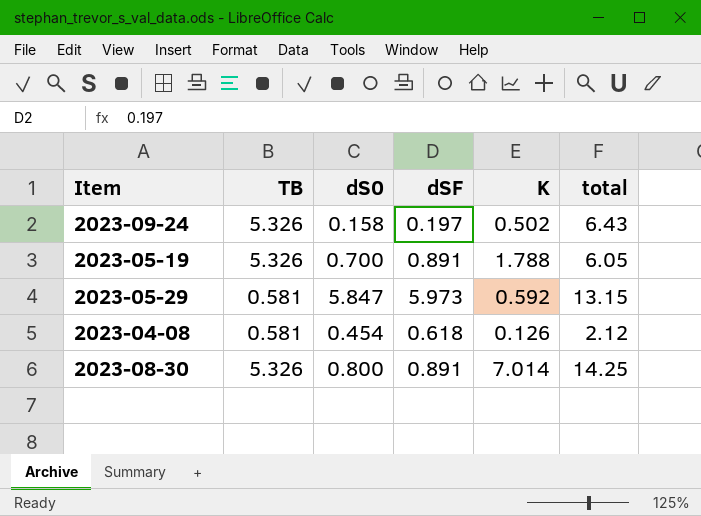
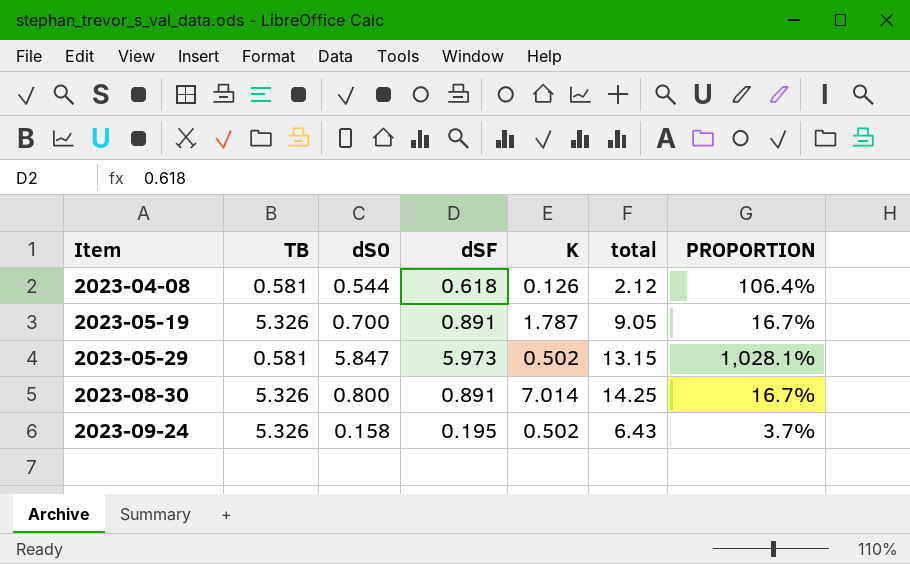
row order: none -> Item ascending
column PROPORTION | formula: none -> [dSF] / [TB]
2023-04-08 | dS0: 0.454 -> 0.544
2023-05-19 | K: 1.788 -> 1.787
2023-05-19 | total: 6.05 -> 9.05
2023-05-29 | K: 0.592 -> 0.502
2023-09-24 | dSF: 0.197 -> 0.195

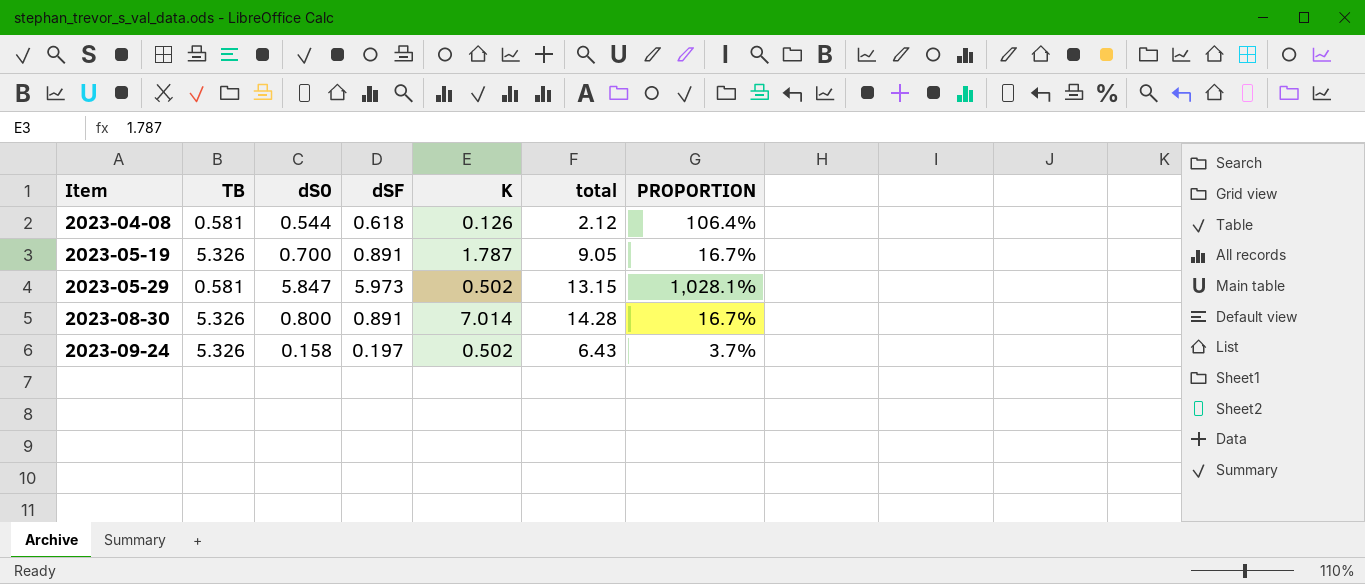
2023-08-30 | total: 14.25 -> 14.28
2023-09-24 | dSF: 0.195 -> 0.197

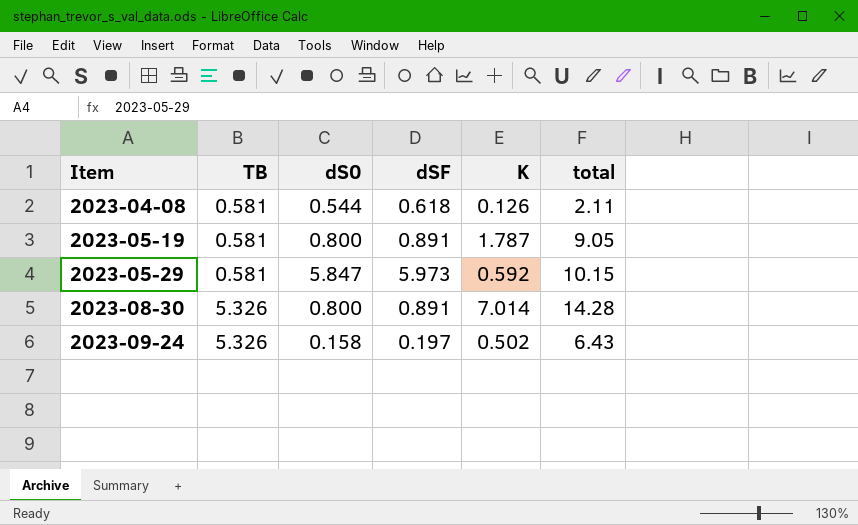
column PROPORTION | formula: [dSF] / [TB] -> none
2023-04-08 | total: 2.12 -> 2.11
2023-05-19 | TB: 5.326 -> 0.581
2023-05-19 | dS0: 0.700 -> 0.800
2023-05-29 | K: 0.502 -> 0.592
2023-05-29 | total: 13.15 -> 10.15

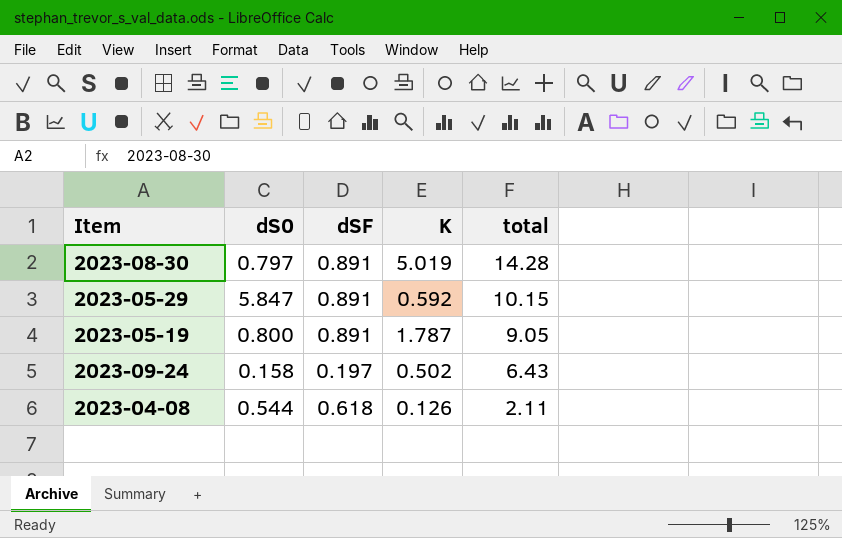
row order: Item ascending -> total descending
column TB | position: 2 -> none
2023-08-30 | dS0: 0.800 -> 0.797
2023-08-30 | K: 7.014 -> 5.019
2023-05-29 | dSF: 5.973 -> 0.891

